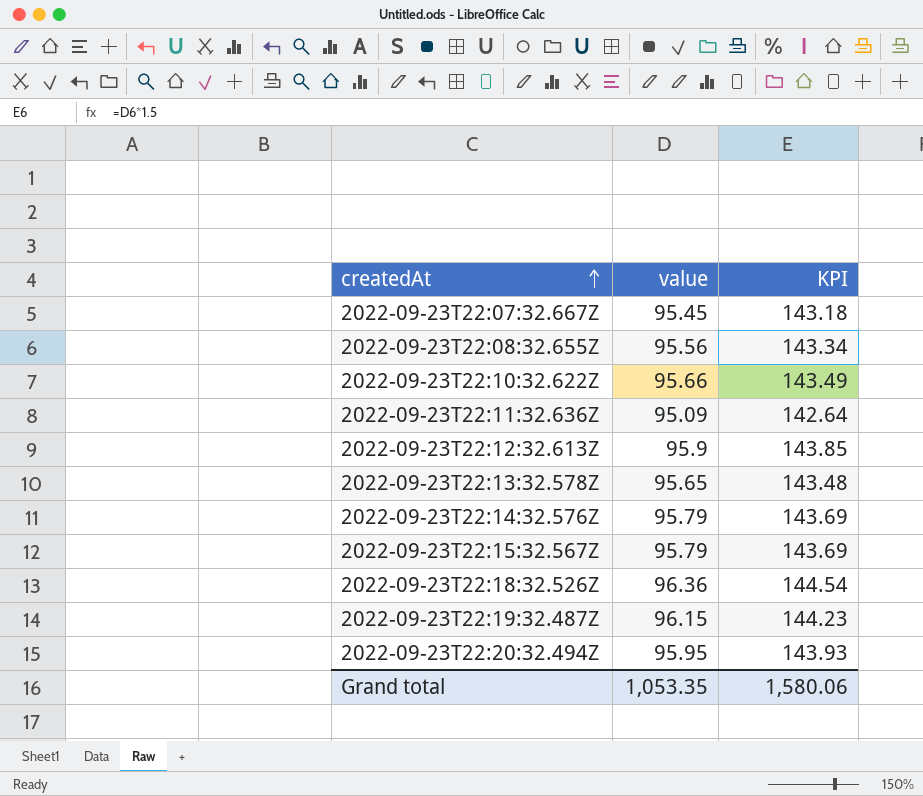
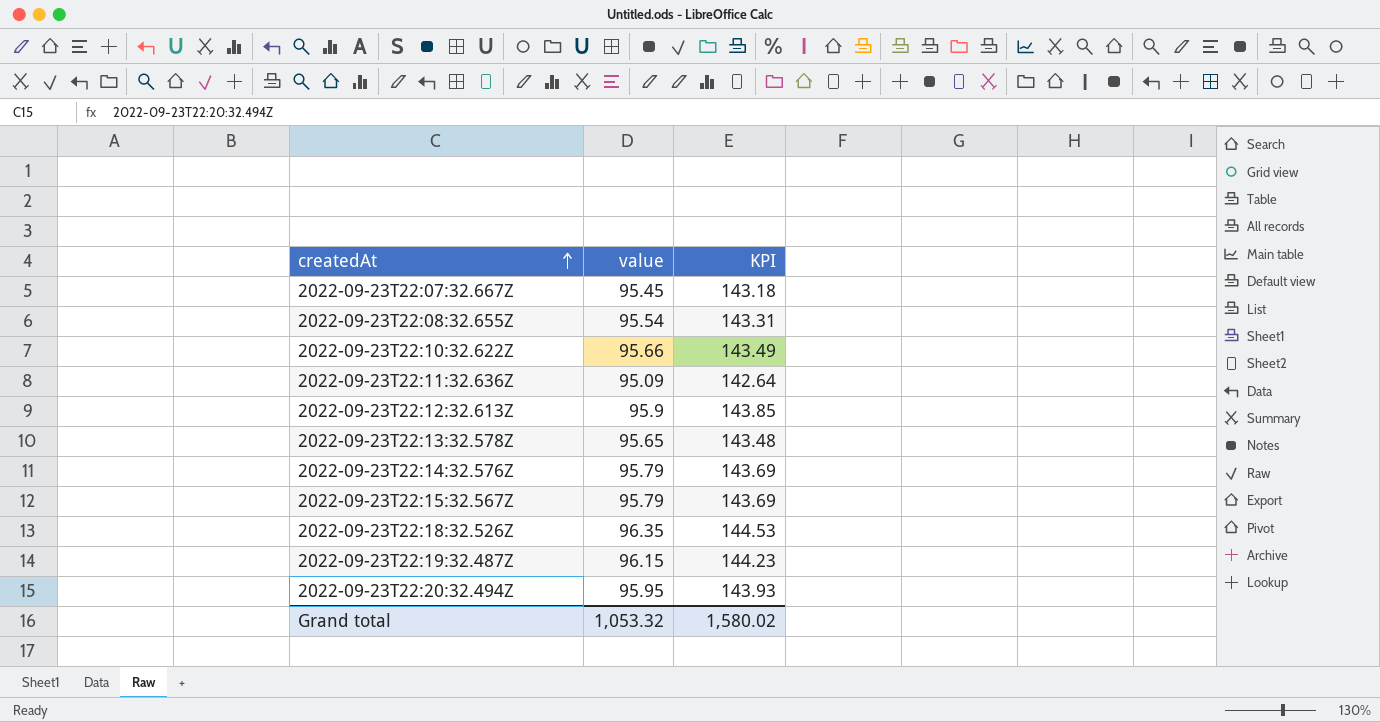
2022-09-23T22:08:32.655Z | value: 95.56 -> 95.54
2022-09-23T22:08:32.655Z | KPI: 143.34 -> 143.31
2022-09-23T22:18:32.526Z | value: 96.36 -> 96.35
2022-09-23T22:18:32.526Z | KPI: 144.54 -> 144.53
Grand total | value: 1,053.35 -> 1,053.32
Grand total | KPI: 1,580.06 -> 1,580.02

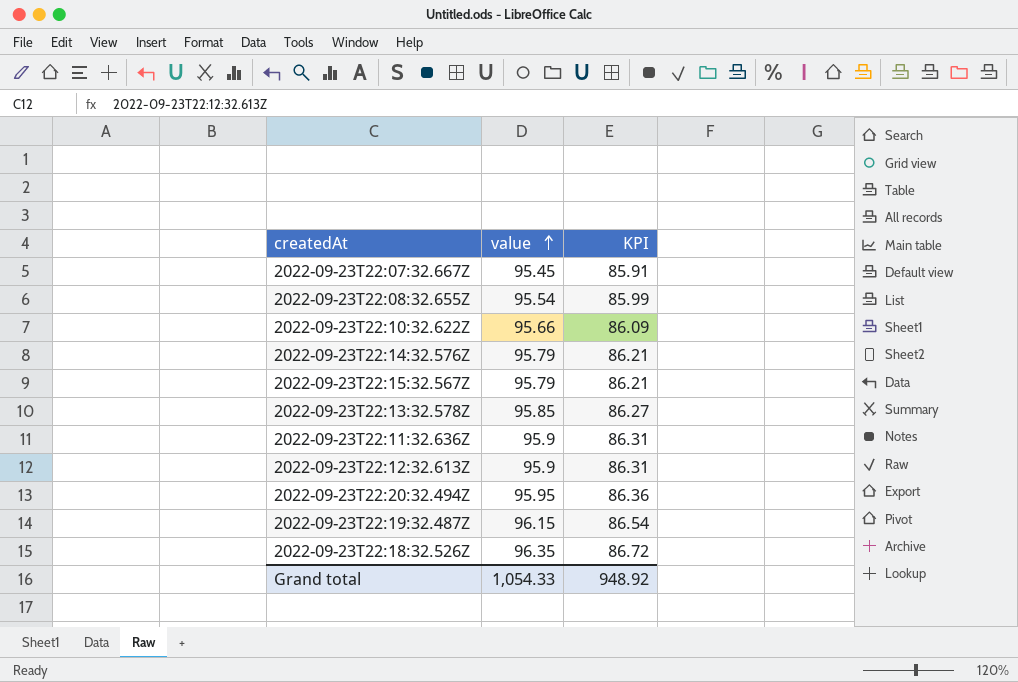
row order: createdAt ascending -> value ascending
column KPI | formula: [value] * 1.5 -> [value] * 0.9
2022-09-23T22:13:32.578Z | value: 95.65 -> 95.85
2022-09-23T22:11:32.636Z | value: 95.09 -> 95.9
Grand total | value: 1,053.32 -> 1,054.33
Grand total | KPI: 1,580.02 -> 948.92

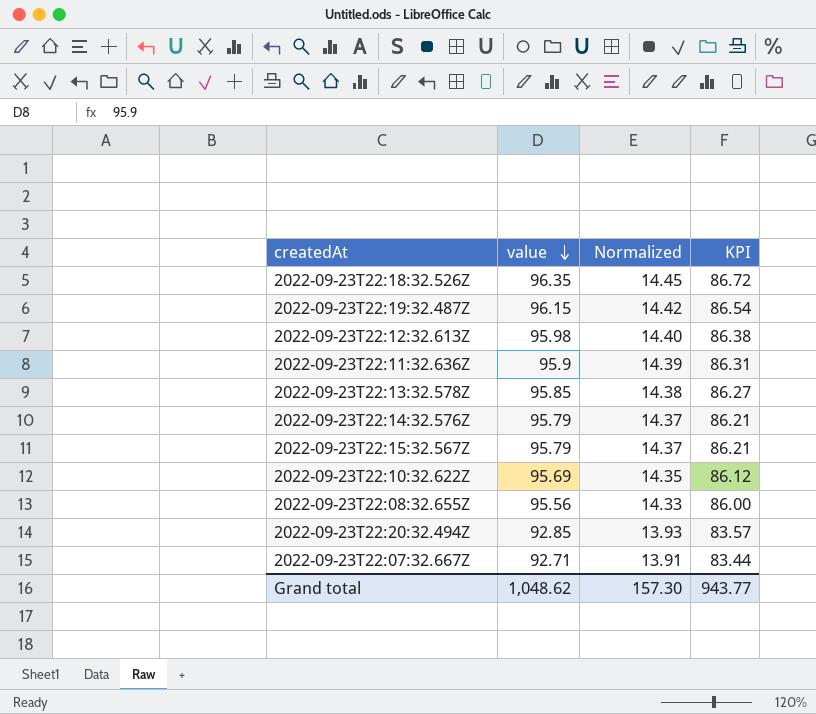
row order: value ascending -> value descending
column Normalized | formula: none -> [value] * 0.15
2022-09-23T22:12:32.613Z | value: 95.9 -> 95.98
2022-09-23T22:12:32.613Z | KPI: 86.31 -> 86.38
2022-09-23T22:10:32.622Z | value: 95.66 -> 95.69
2022-09-23T22:10:32.622Z | KPI: 86.09 -> 86.12
2022-09-23T22:08:32.655Z | value: 95.54 -> 95.56
2022-09-23T22:08:32.655Z | KPI: 85.99 -> 86.00
2022-09-23T22:20:32.494Z | value: 95.95 -> 92.85
2022-09-23T22:20:32.494Z | KPI: 86.36 -> 83.57
2022-09-23T22:07:32.667Z | value: 95.45 -> 92.71
2022-09-23T22:07:32.667Z | KPI: 85.91 -> 83.44
Grand total | value: 1,054.33 -> 1,048.62
Grand total | KPI: 948.92 -> 943.77

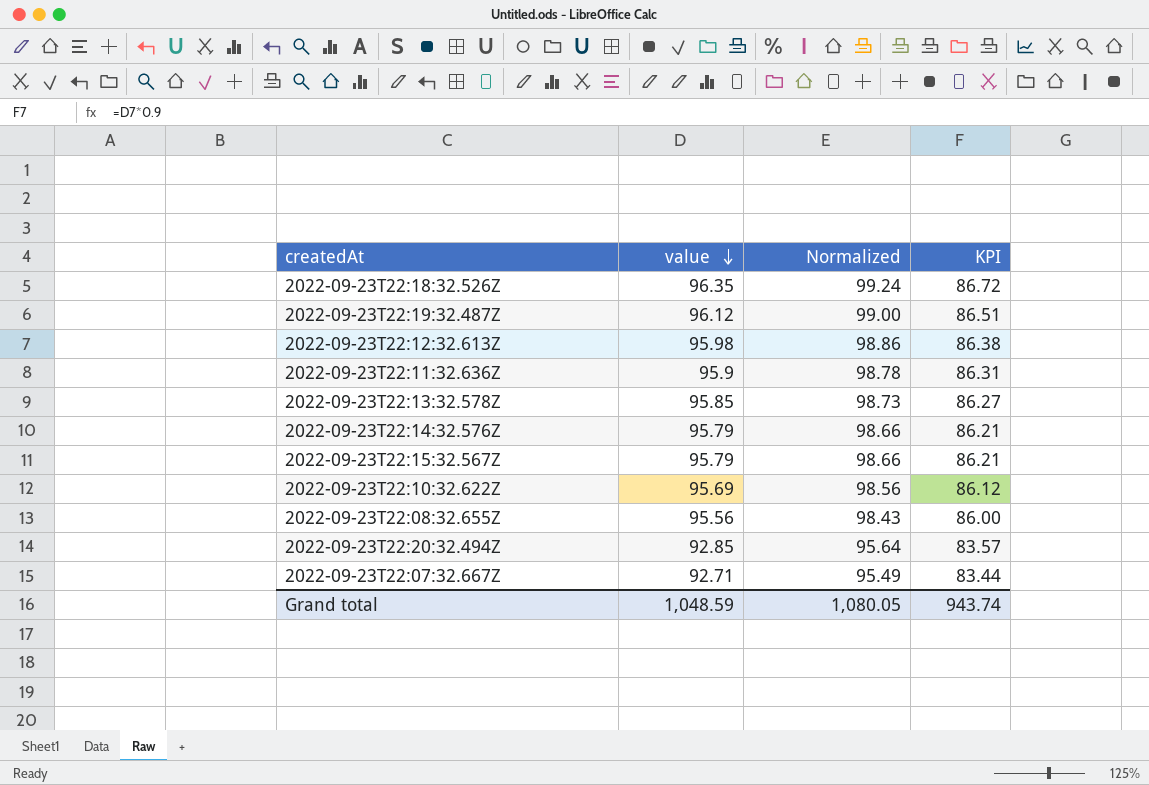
column Normalized | formula: [value] * 0.15 -> [value] * 1.03
2022-09-23T22:19:32.487Z | value: 96.15 -> 96.12
2022-09-23T22:19:32.487Z | KPI: 86.54 -> 86.51
Grand total | value: 1,048.62 -> 1,048.59
Grand total | Normalized: 157.30 -> 1,080.05
Grand total | KPI: 943.77 -> 943.74

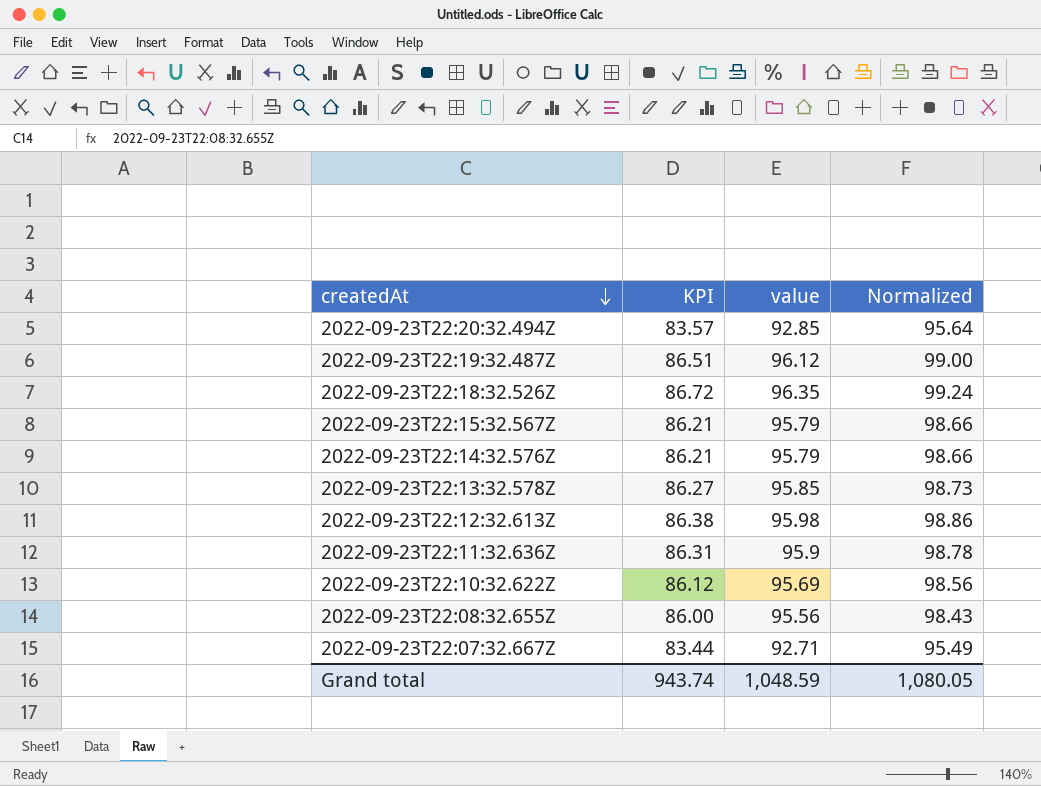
row order: value descending -> createdAt descending
column KPI | position: 4 -> 2

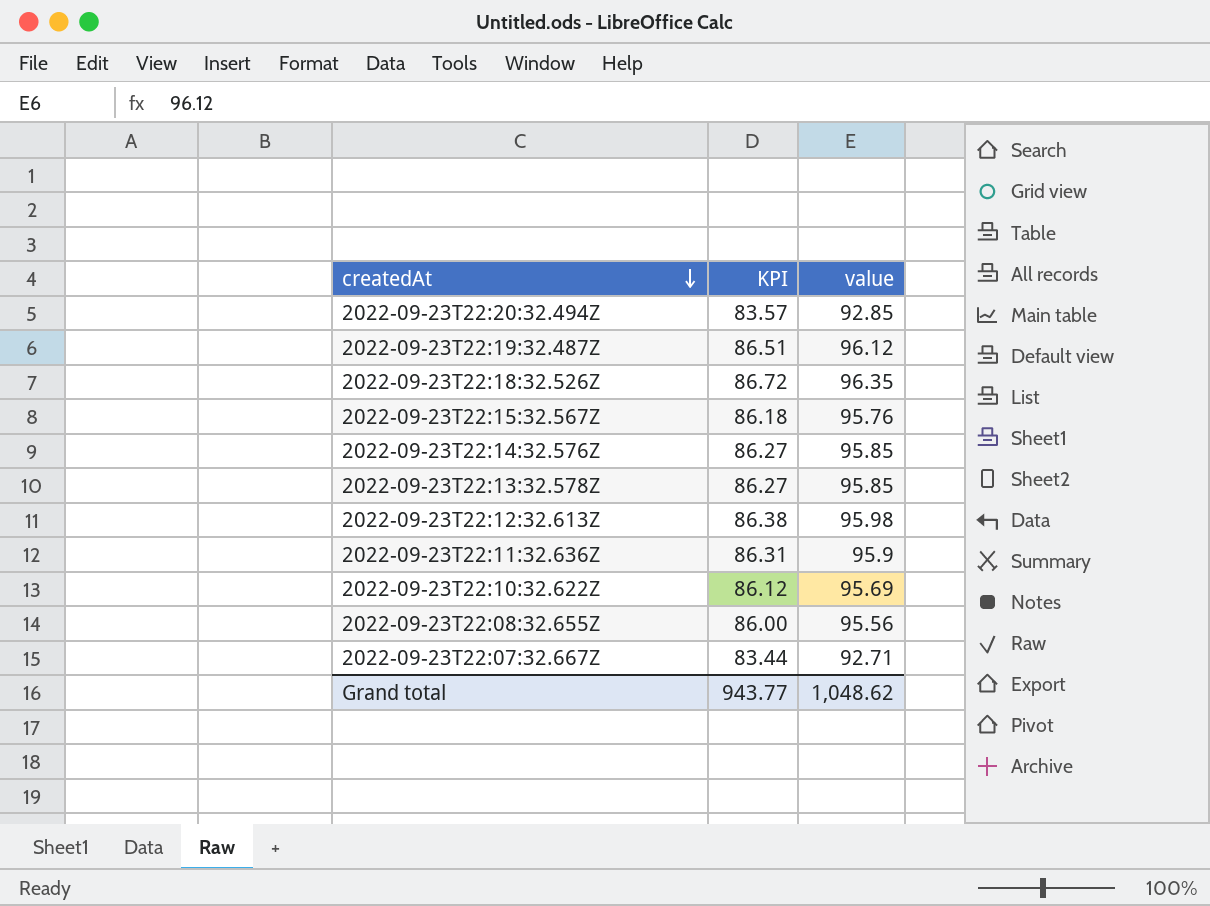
column Normalized | formula: [value] * 1.03 -> none
2022-09-23T22:15:32.567Z | KPI: 86.21 -> 86.18
2022-09-23T22:15:32.567Z | value: 95.79 -> 95.76
2022-09-23T22:14:32.576Z | KPI: 86.21 -> 86.27
2022-09-23T22:14:32.576Z | value: 95.79 -> 95.85
Grand total | KPI: 943.74 -> 943.77
Grand total | value: 1,048.59 -> 1,048.62

